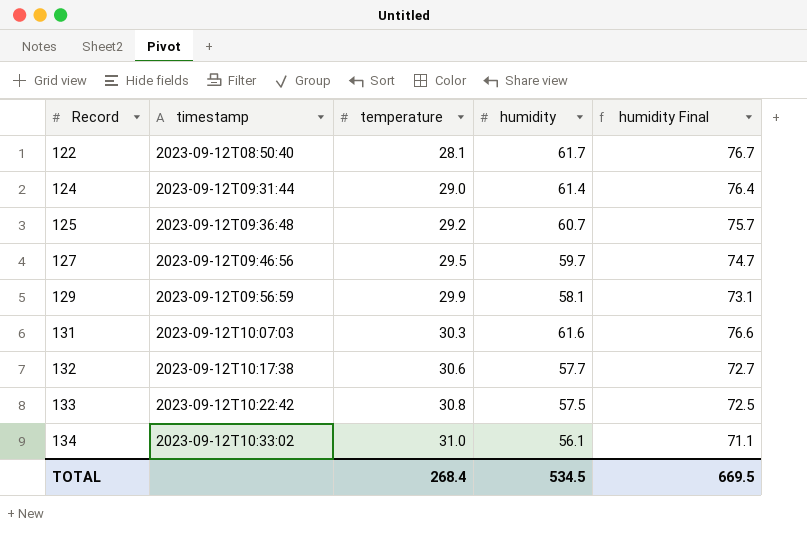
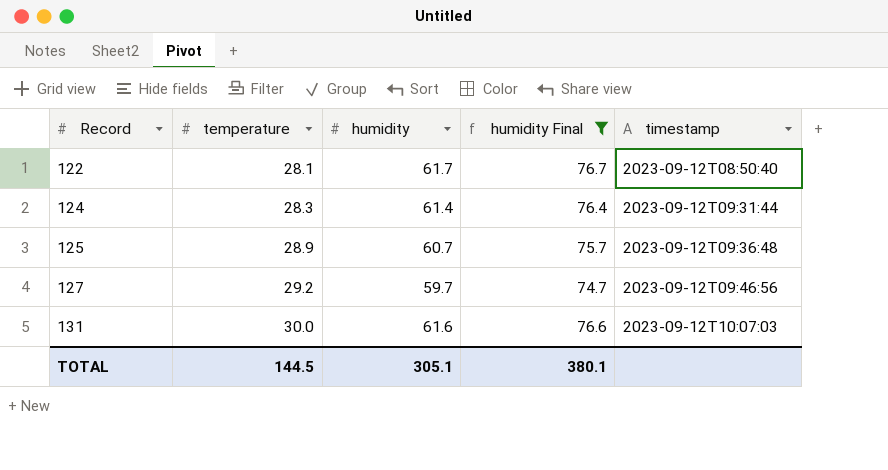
filter: none -> humidity Final >= 74.7
column timestamp | position: 2 -> 5
124 | temperature: 29.0 -> 28.3
125 | temperature: 29.2 -> 28.9
127 | temperature: 29.5 -> 29.2
131 | temperature: 30.3 -> 30.0
TOTAL | temperature: 268.4 -> 144.5
TOTAL | humidity: 534.5 -> 305.1
TOTAL | humidity Final: 669.5 -> 380.1

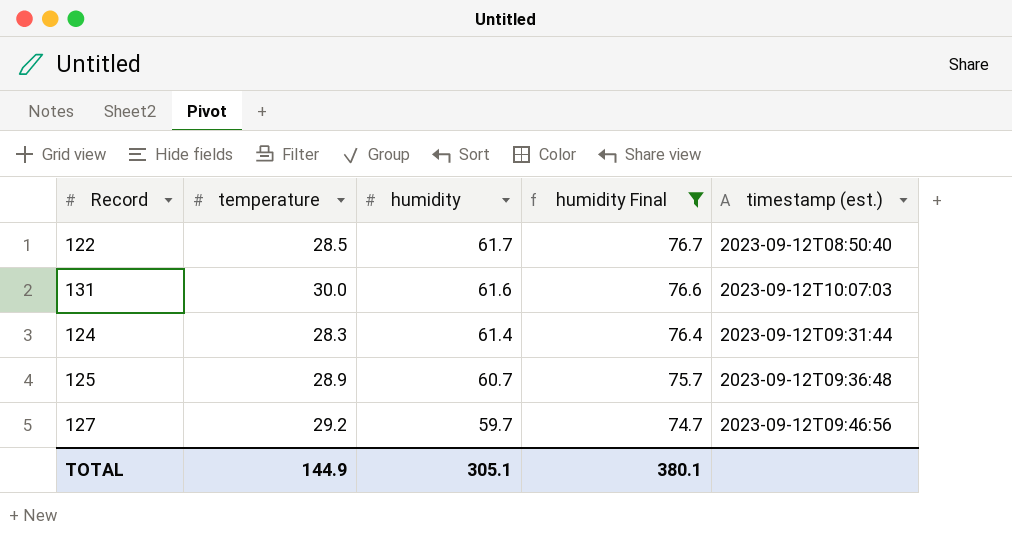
row order: Record ascending -> humidity descending
column name: timestamp -> timestamp (est.)
122 | temperature: 28.1 -> 28.5
TOTAL | temperature: 144.5 -> 144.9

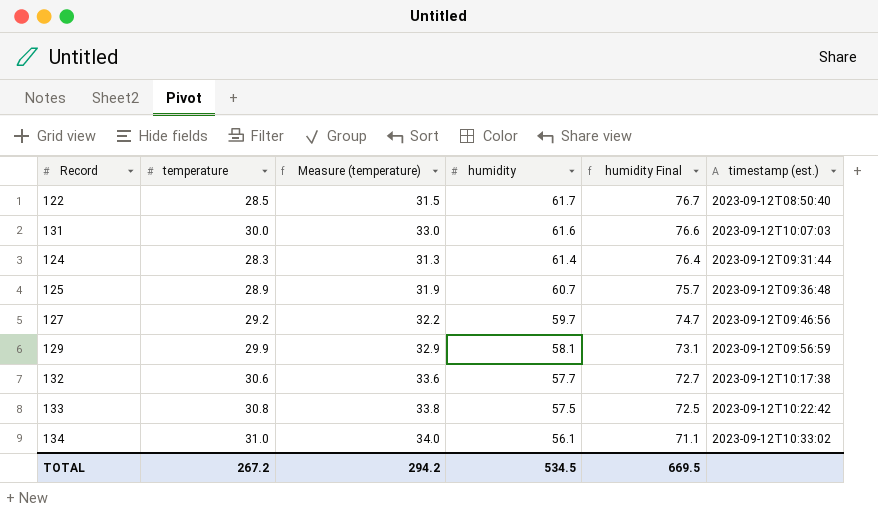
filter: humidity Final >= 74.7 -> none
column Measure (temperature) | formula: none -> [temperature] + 3
TOTAL | temperature: 144.9 -> 267.2
TOTAL | humidity: 305.1 -> 534.5
TOTAL | humidity Final: 380.1 -> 669.5

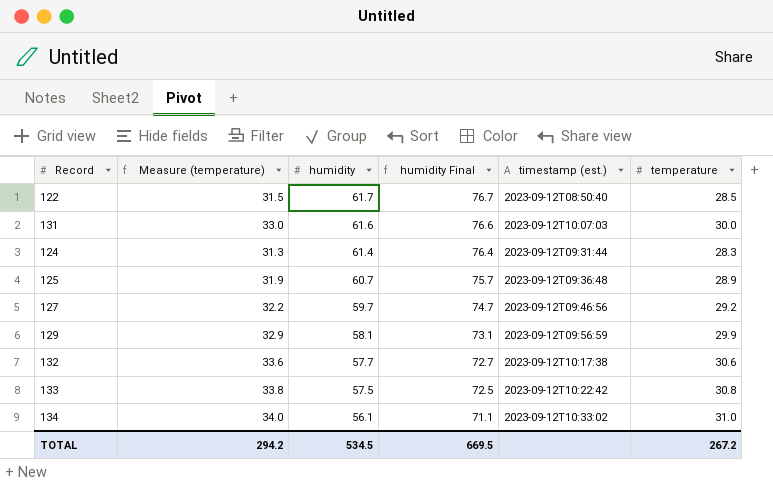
column temperature | position: 2 -> 6

